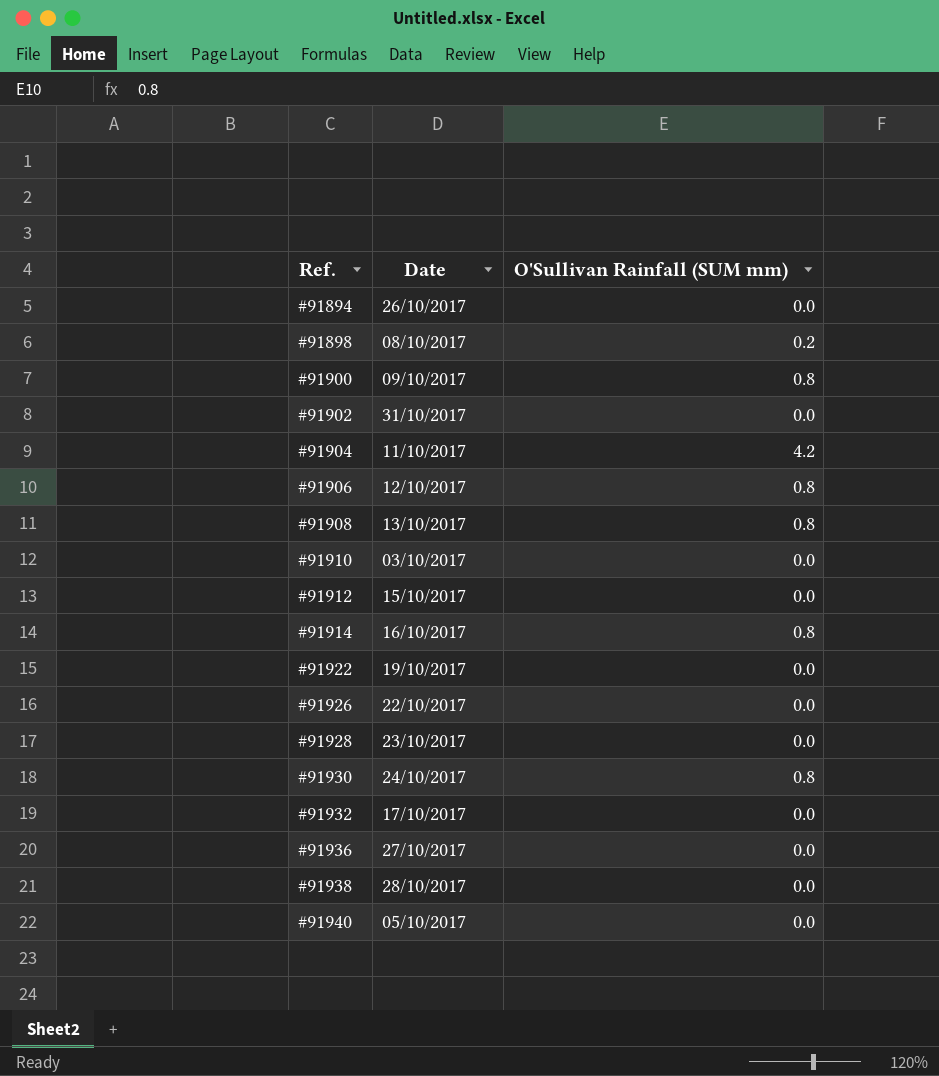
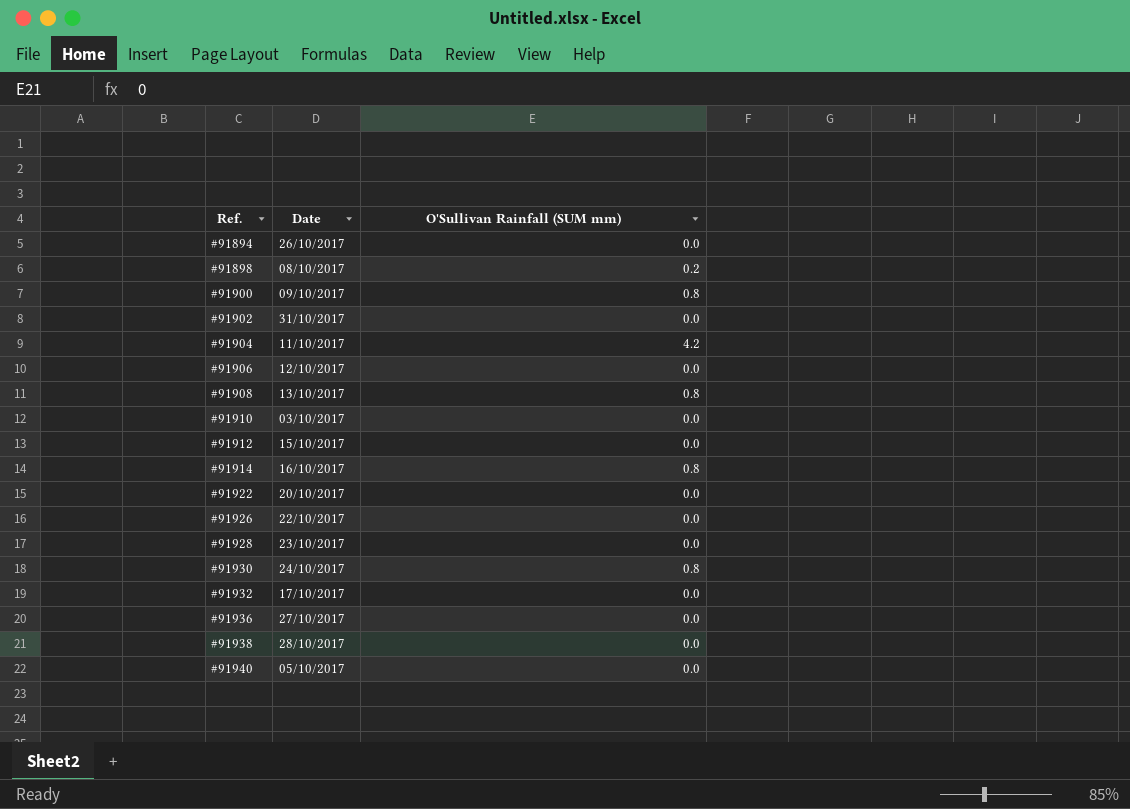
#91906 | O'Sullivan Rainfall (SUM mm): 0.8 -> 0.0
#91922 | Date: 19/10/2017 -> 20/10/2017

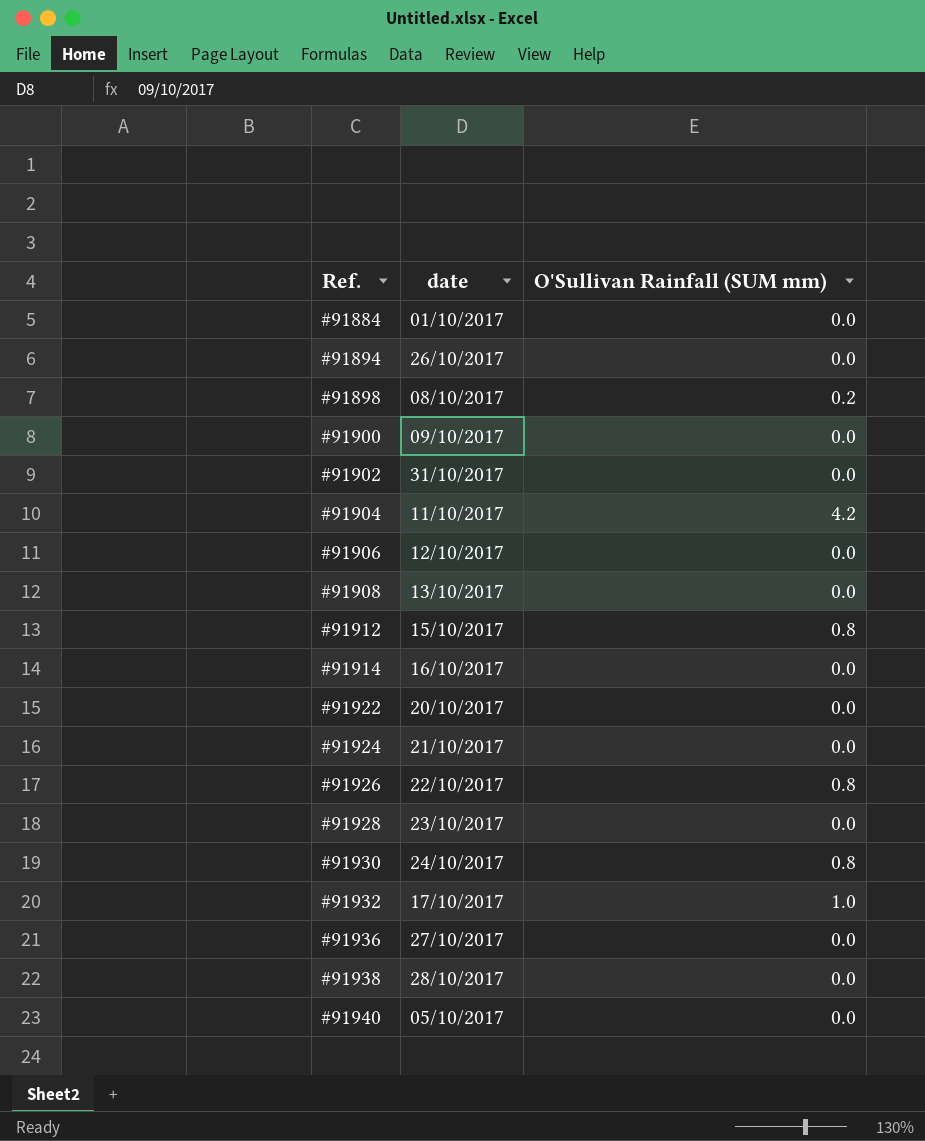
column name: Date -> date
row #91910: 03/10/2017 | 0.0 -> none
row #91884: none -> 01/10/2017 | 0.0
#91900 | O'Sullivan Rainfall (SUM mm): 0.8 -> 0.0
#91908 | O'Sullivan Rainfall (SUM mm): 0.8 -> 0.0
#91912 | O'Sullivan Rainfall (SUM mm): 0.0 -> 0.8
#91914 | O'Sullivan Rainfall (SUM mm): 0.8 -> 0.0
row #91924: none -> 21/10/2017 | 0.0
#91926 | O'Sullivan Rainfall (SUM mm): 0.0 -> 0.8
#91932 | O'Sullivan Rainfall (SUM mm): 0.0 -> 1.0

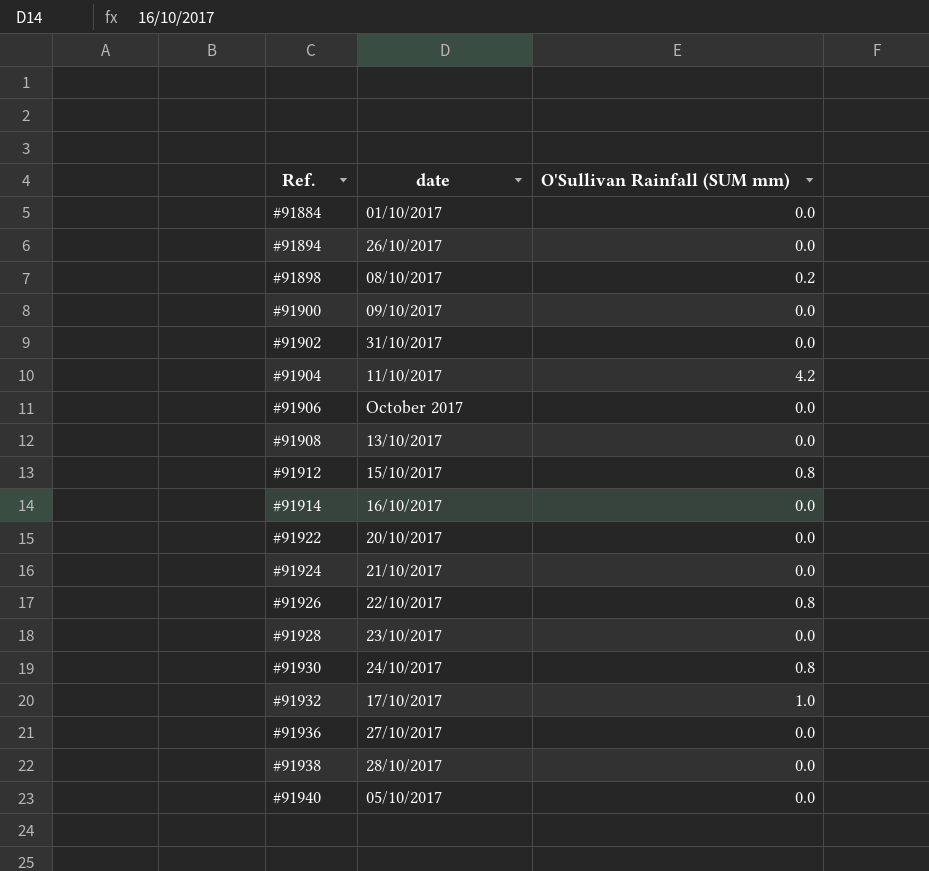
#91906 | date: 12/10/2017 -> October 2017

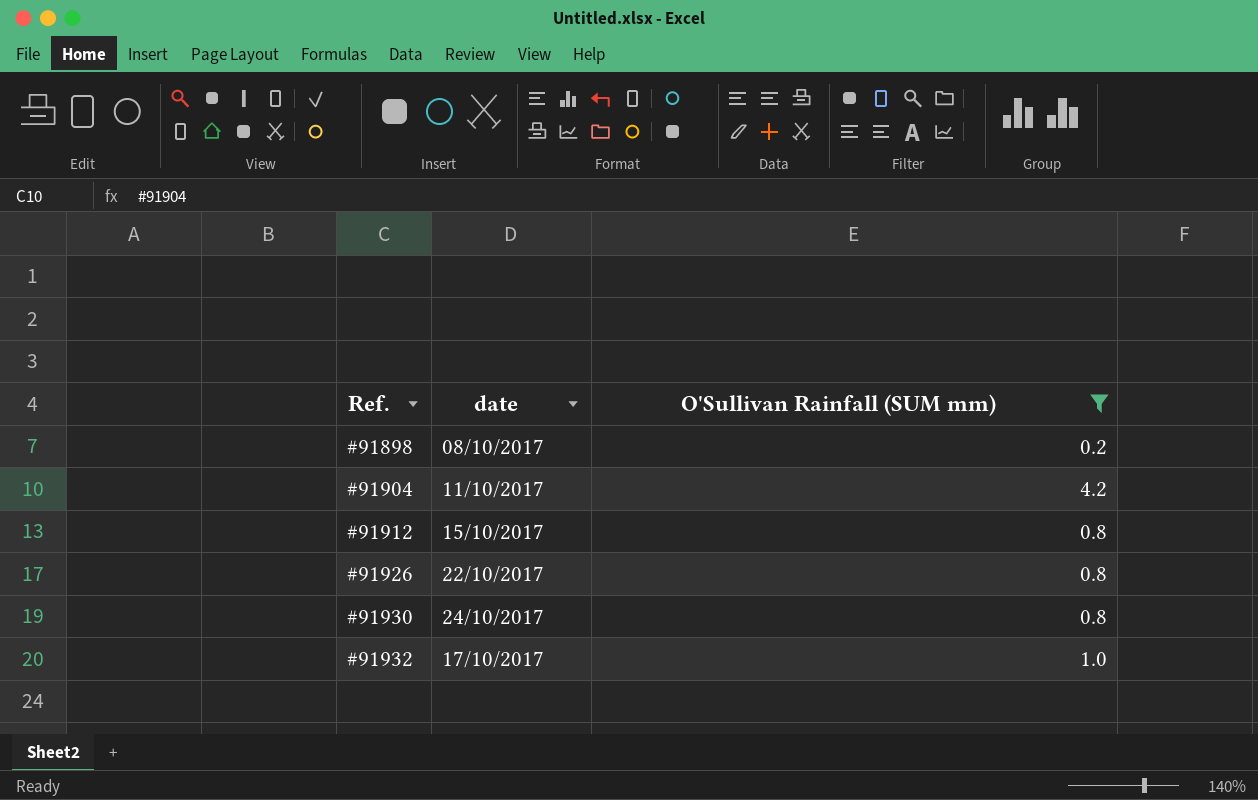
filter: none -> O'Sullivan Rainfall (SUM mm) != 0.0

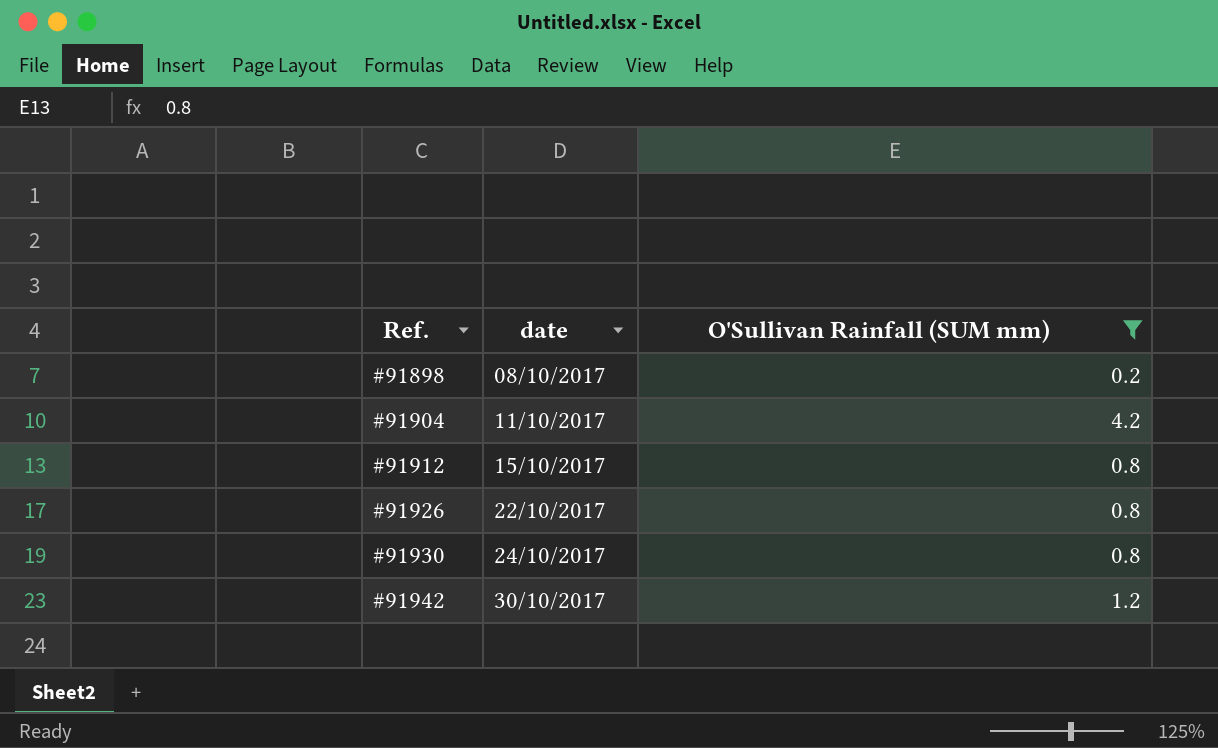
row #91932: 17/10/2017 | 1.0 -> none
row #91942: none -> 30/10/2017 | 1.2

